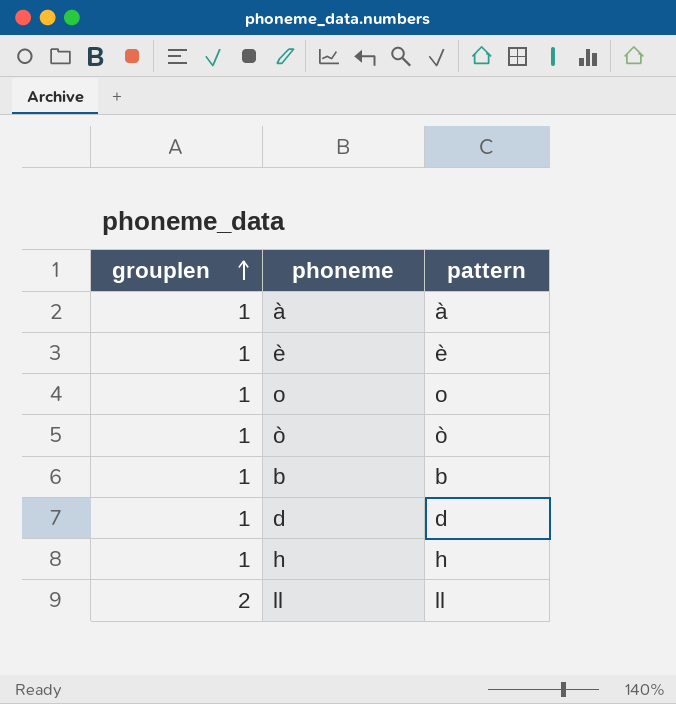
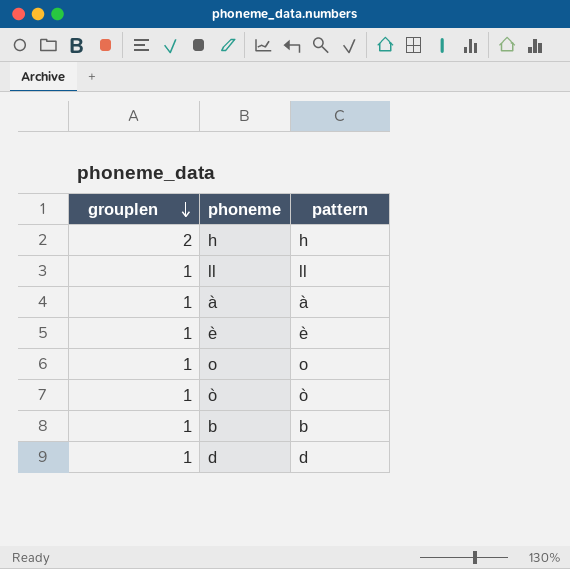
row order: grouplen ascending -> grouplen descending
h | grouplen: 1 -> 2
ll | grouplen: 2 -> 1

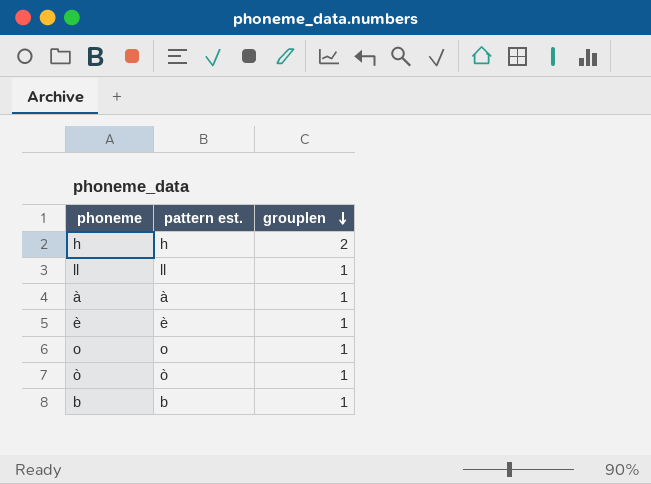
column name: pattern -> pattern est.
column grouplen | position: 1 -> 3
row d: 1 | d -> none

